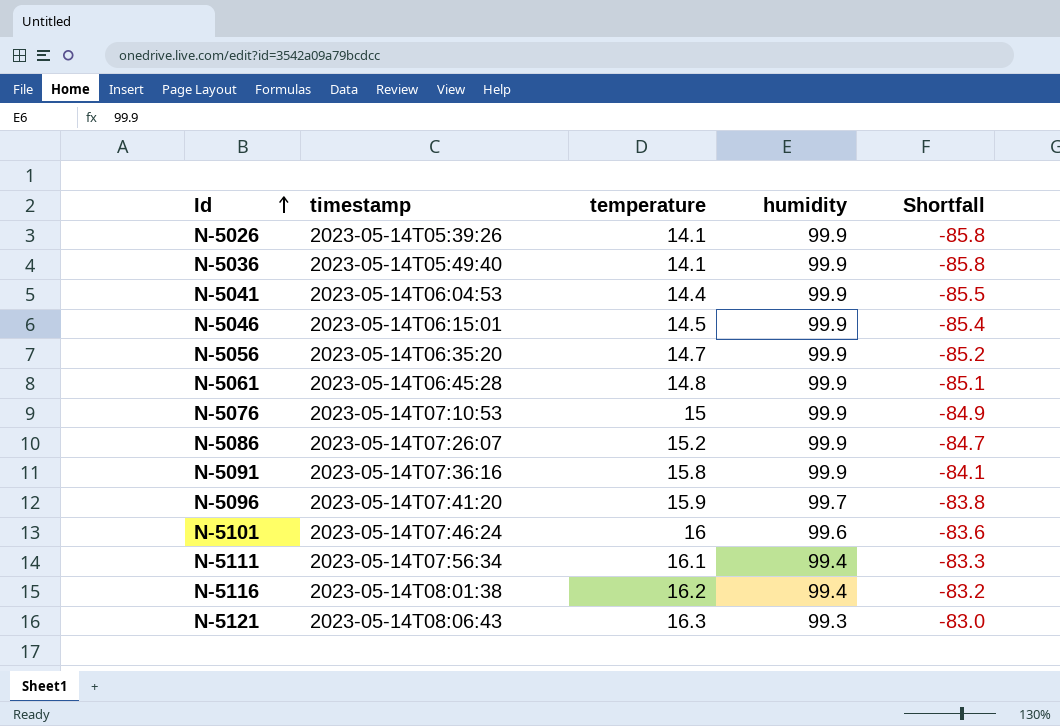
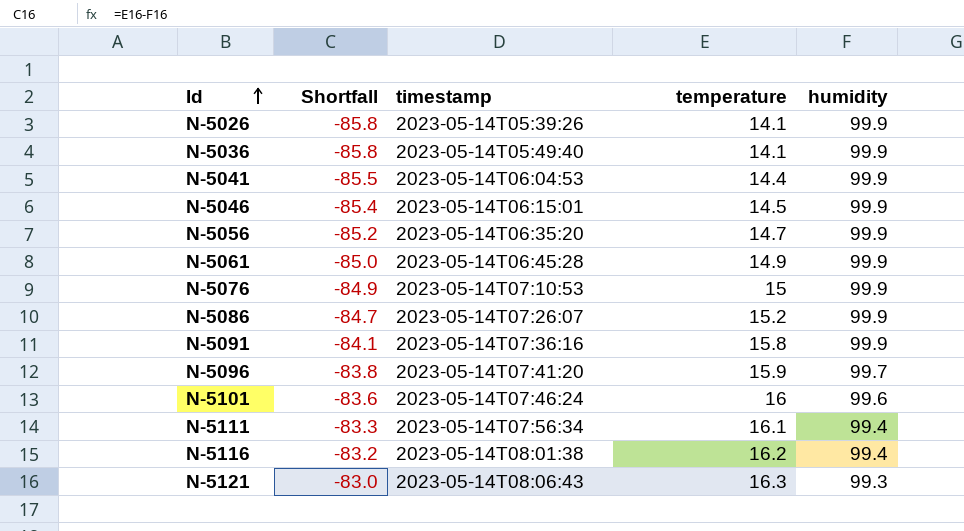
column Shortfall | position: 5 -> 2
N-5061 | Shortfall: -85.1 -> -85.0
N-5061 | temperature: 14.8 -> 14.9

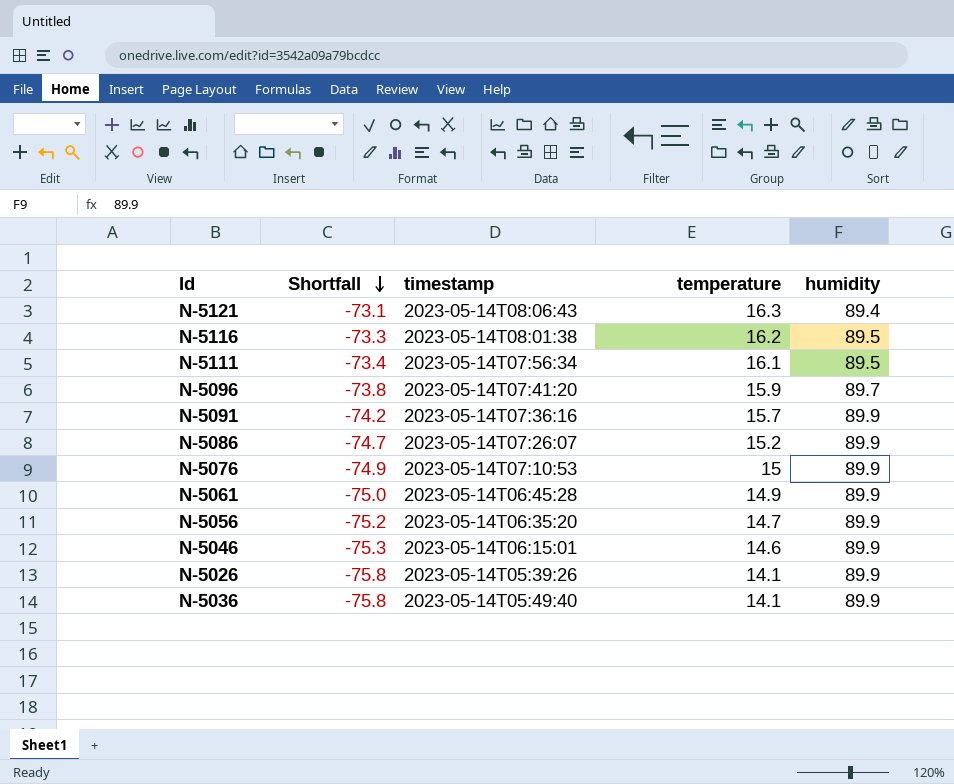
row order: Id ascending -> Shortfall descending
row N-5041: -85.5 | 2023-05-14T06:04:53 | 14.4 | 99.9 -> none
row N-5101: -83.6 | 2023-05-14T07:46:24 | 16 | 99.6 -> none
N-5121 | Shortfall: -83.0 -> -73.1
N-5121 | humidity: 99.3 -> 89.4
N-5116 | Shortfall: -83.2 -> -73.3
N-5116 | humidity: 99.4 -> 89.5
N-5111 | Shortfall: -83.3 -> -73.4
N-5111 | humidity: 99.4 -> 89.5
N-5096 | Shortfall: -83.8 -> -73.8
N-5096 | humidity: 99.7 -> 89.7
N-5091 | Shortfall: -84.1 -> -74.2
N-5091 | temperature: 15.8 -> 15.7
N-5091 | humidity: 99.9 -> 89.9
N-5086 | Shortfall: -84.7 -> -74.7
N-5086 | humidity: 99.9 -> 89.9
N-5076 | Shortfall: -84.9 -> -74.9
N-5076 | humidity: 99.9 -> 89.9
N-5061 | Shortfall: -85.0 -> -75.0
N-5061 | humidity: 99.9 -> 89.9
N-5056 | Shortfall: -85.2 -> -75.2
N-5056 | humidity: 99.9 -> 89.9
N-5046 | Shortfall: -85.4 -> -75.3
N-5046 | temperature: 14.5 -> 14.6
N-5046 | humidity: 99.9 -> 89.9
N-5026 | Shortfall: -85.8 -> -75.8
N-5026 | humidity: 99.9 -> 89.9
N-5036 | Shortfall: -85.8 -> -75.8
N-5036 | humidity: 99.9 -> 89.9

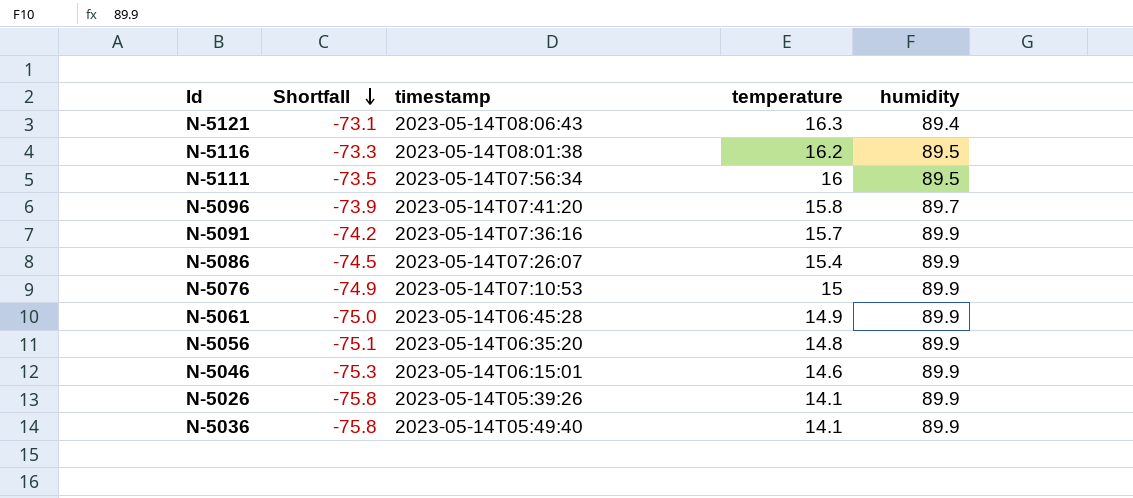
N-5111 | Shortfall: -73.4 -> -73.5
N-5111 | temperature: 16.1 -> 16
N-5096 | Shortfall: -73.8 -> -73.9
N-5096 | temperature: 15.9 -> 15.8
N-5086 | Shortfall: -74.7 -> -74.5
N-5086 | temperature: 15.2 -> 15.4
N-5056 | Shortfall: -75.2 -> -75.1
N-5056 | temperature: 14.7 -> 14.8

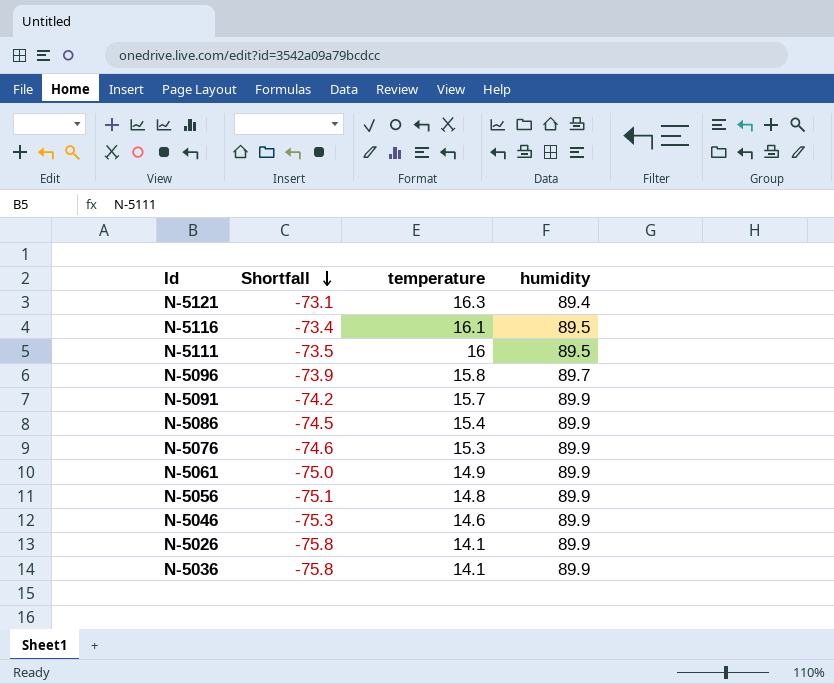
column timestamp | position: 3 -> none
N-5116 | Shortfall: -73.3 -> -73.4
N-5116 | temperature: 16.2 -> 16.1
N-5076 | Shortfall: -74.9 -> -74.6
N-5076 | temperature: 15 -> 15.3

